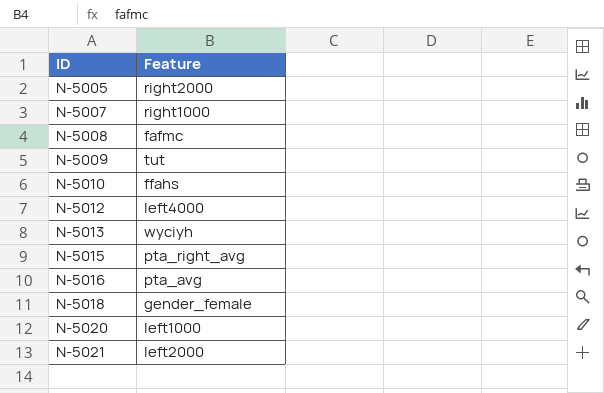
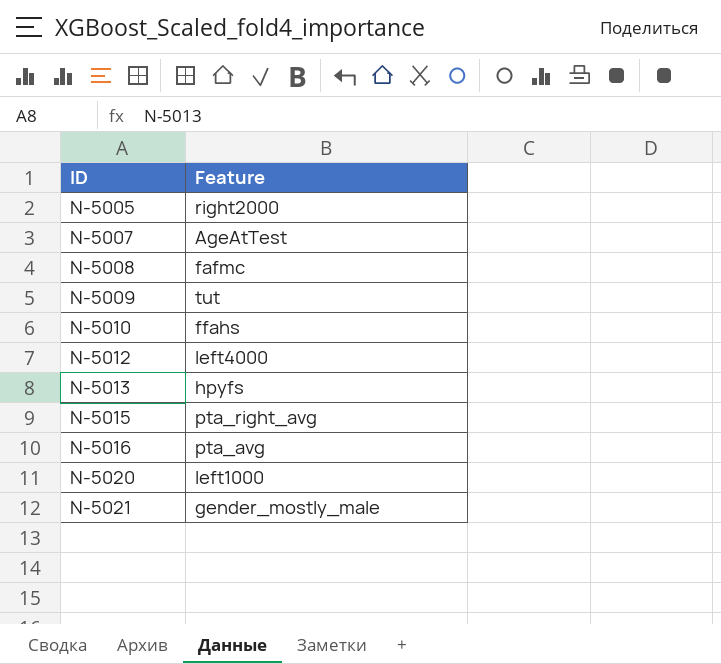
row N-5018: gender_female -> none
N-5007 | Feature: right1000 -> AgeAtTest
N-5013 | Feature: wyciyh -> hpyfs
N-5021 | Feature: left2000 -> gender_mostly_male

